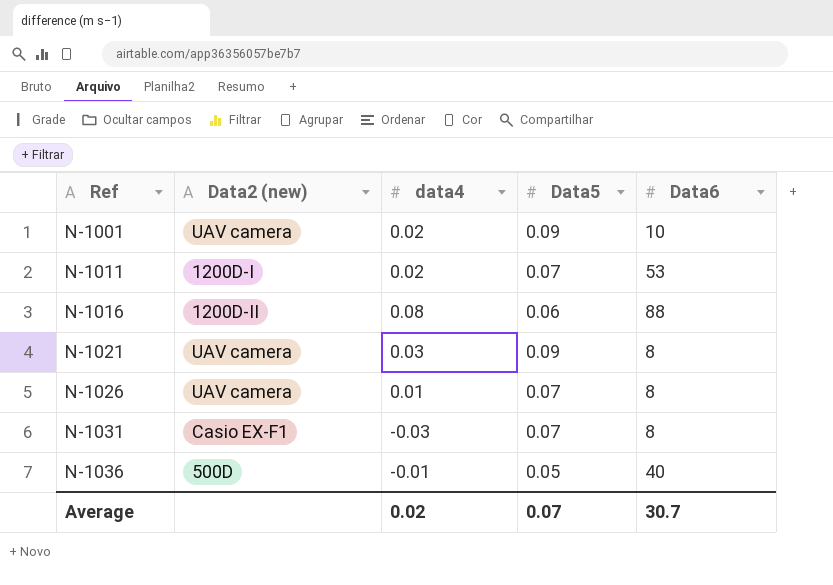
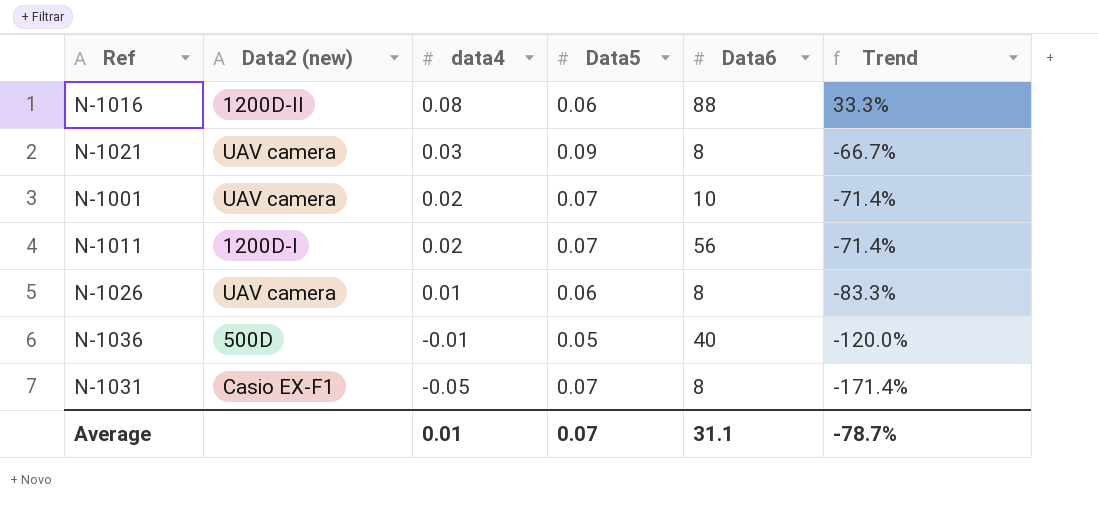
row order: Ref ascending -> data4 descending
column Trend | formula: none -> ([data4] - [Data5]) / [Data5]
N-1001 | Data5: 0.09 -> 0.07
N-1011 | Data6: 53 -> 56
N-1026 | Data5: 0.07 -> 0.06
N-1031 | data4: -0.03 -> -0.05
Average | data4: 0.02 -> 0.01
Average | Data6: 30.7 -> 31.1

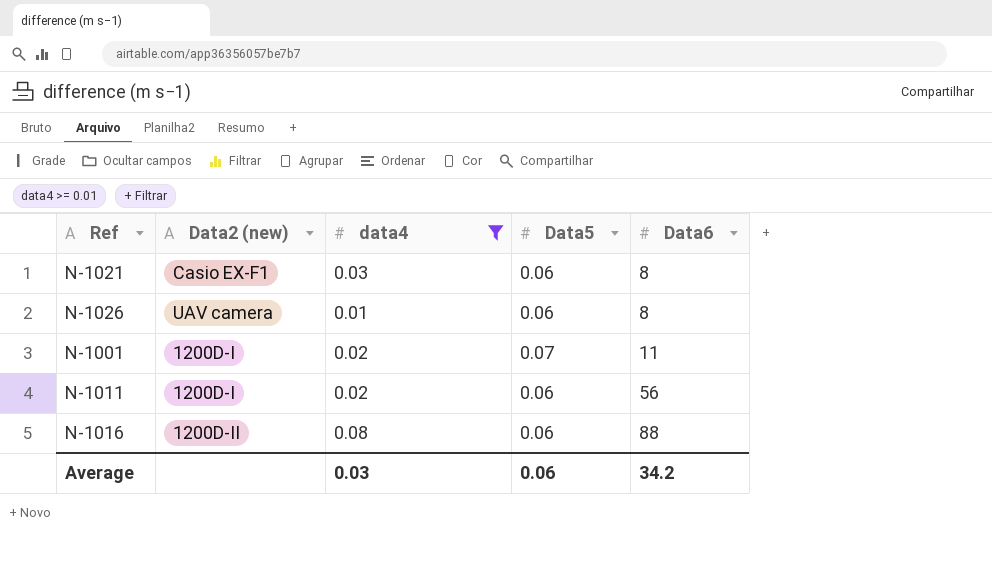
filter: none -> data4 >= 0.01
row order: data4 descending -> Data6 ascending
column Trend | formula: ([data4] - [Data5]) / [Data5] -> none
N-1021 | Data2 (new): UAV camera -> Casio EX-F1
N-1021 | Data5: 0.09 -> 0.06
N-1001 | Data2 (new): UAV camera -> 1200D-I
N-1001 | Data6: 10 -> 11
N-1011 | Data5: 0.07 -> 0.06
Average | data4: 0.01 -> 0.03
Average | Data5: 0.07 -> 0.06
Average | Data6: 31.1 -> 34.2

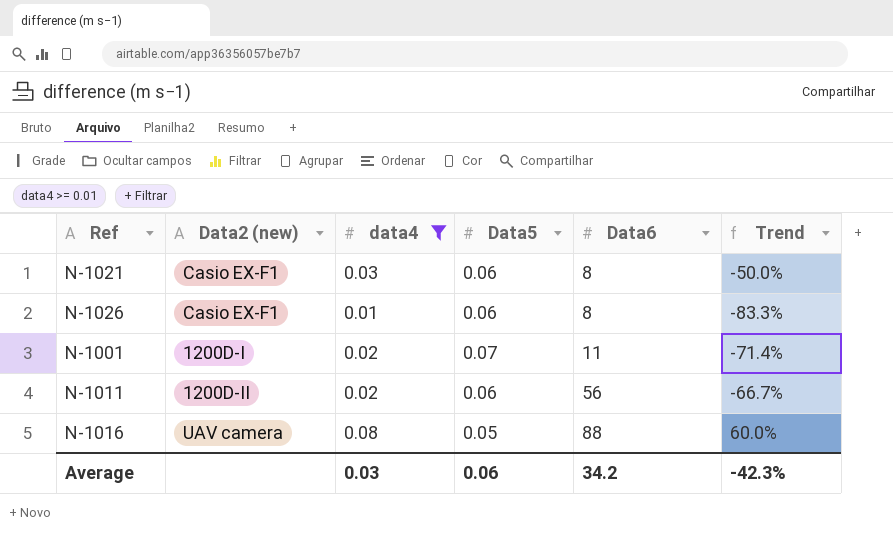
column Trend | formula: none -> ([data4] - [Data5]) / [Data5]
N-1026 | Data2 (new): UAV camera -> Casio EX-F1
N-1011 | Data2 (new): 1200D-I -> 1200D-II
N-1016 | Data2 (new): 1200D-II -> UAV camera
N-1016 | Data5: 0.06 -> 0.05

